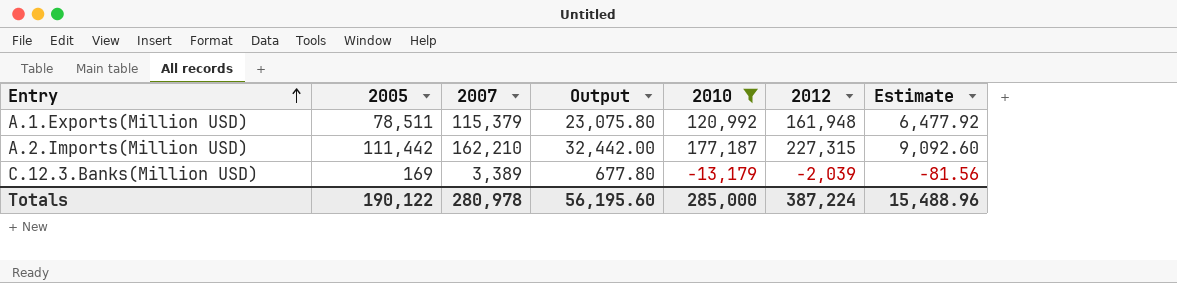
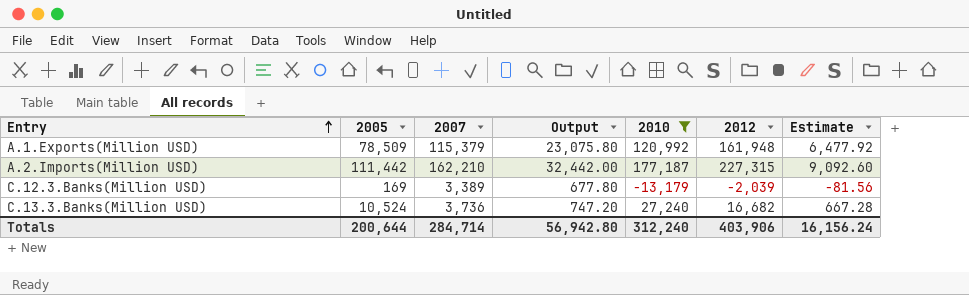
A.1.Exports(Million USD) | 2005: 78,511 -> 78,509
row C.13.3.Banks(Million USD): none -> 10,524 | 3,736 | 747.20 | 27,240 | 16,682 | 667.28
Totals | 2005: 190,122 -> 200,644
Totals | 2007: 280,978 -> 284,714
Totals | Output: 56,195.60 -> 56,942.80
Totals | 2010: 285,000 -> 312,240
Totals | 2012: 387,224 -> 403,906
Totals | Estimate: 15,488.96 -> 16,156.24

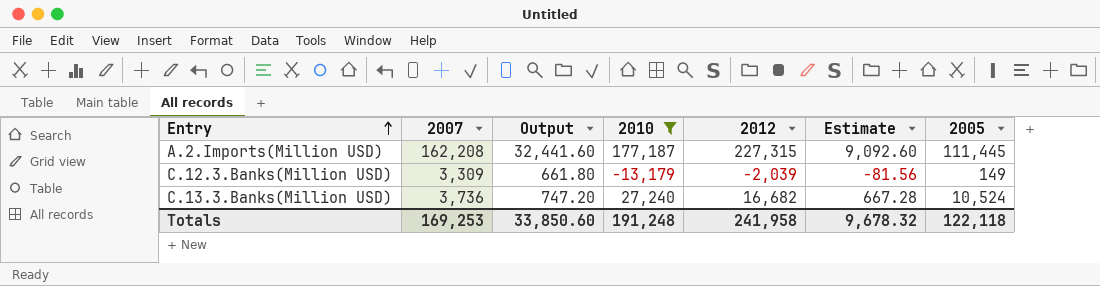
column 2005 | position: 2 -> 7
row A.1.Exports(Million USD): 78,509 | 115,379 | 23,075.80 | 120,992 | 161,948 | 6,477.92 -> none
A.2.Imports(Million USD) | 2007: 162,210 -> 162,208
A.2.Imports(Million USD) | Output: 32,442.00 -> 32,441.60
A.2.Imports(Million USD) | 2005: 111,442 -> 111,445
C.12.3.Banks(Million USD) | 2007: 3,389 -> 3,309
C.12.3.Banks(Million USD) | Output: 677.80 -> 661.80
C.12.3.Banks(Million USD) | 2005: 169 -> 149
Totals | 2007: 284,714 -> 169,253
Totals | Output: 56,942.80 -> 33,850.60
Totals | 2010: 312,240 -> 191,248
Totals | 2012: 403,906 -> 241,958
Totals | Estimate: 16,156.24 -> 9,678.32
Totals | 2005: 200,644 -> 122,118

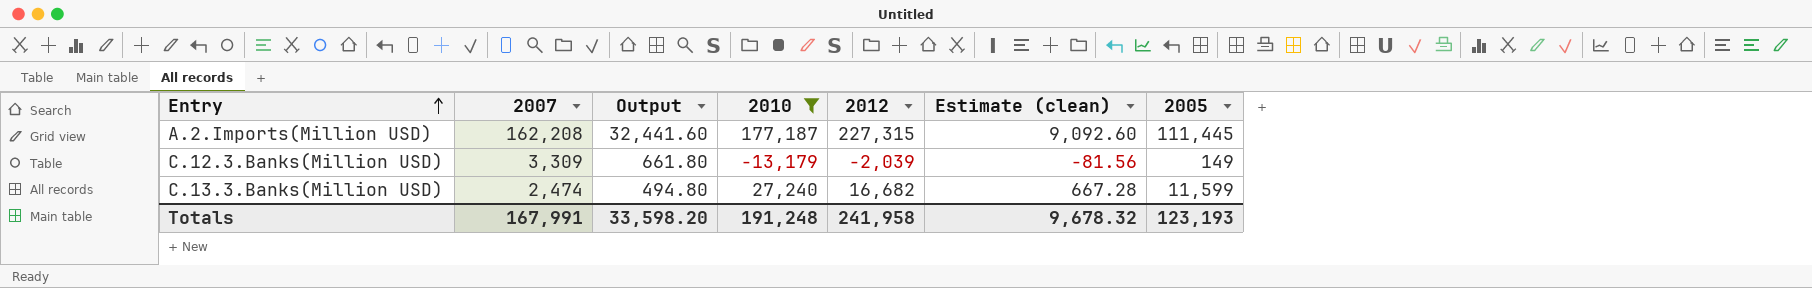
column name: Estimate -> Estimate (clean)
C.13.3.Banks(Million USD) | 2007: 3,736 -> 2,474
C.13.3.Banks(Million USD) | Output: 747.20 -> 494.80
C.13.3.Banks(Million USD) | 2005: 10,524 -> 11,599
Totals | 2007: 169,253 -> 167,991
Totals | Output: 33,850.60 -> 33,598.20
Totals | 2005: 122,118 -> 123,193

